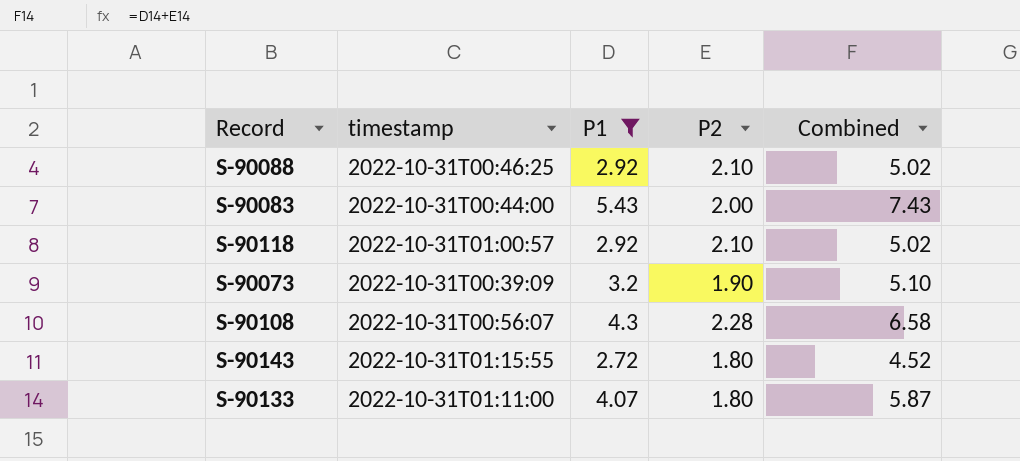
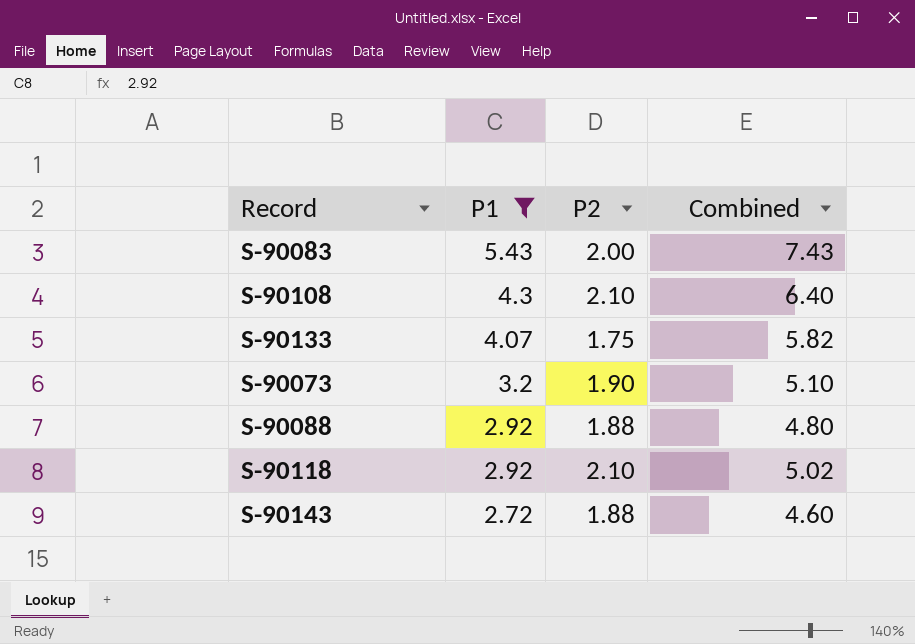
row order: none -> P1 descending
column timestamp | position: 2 -> none
S-90108 | P2: 2.28 -> 2.10
S-90108 | Combined: 6.58 -> 6.40
S-90133 | P2: 1.80 -> 1.75
S-90133 | Combined: 5.87 -> 5.82
S-90088 | P2: 2.10 -> 1.88
S-90088 | Combined: 5.02 -> 4.80
S-90143 | P2: 1.80 -> 1.88
S-90143 | Combined: 4.52 -> 4.60

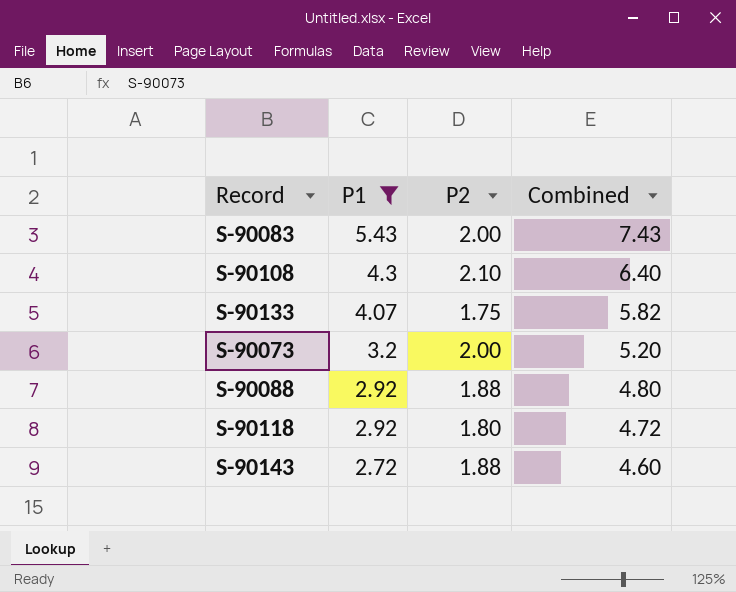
S-90073 | P2: 1.90 -> 2.00
S-90073 | Combined: 5.10 -> 5.20
S-90118 | P2: 2.10 -> 1.80
S-90118 | Combined: 5.02 -> 4.72

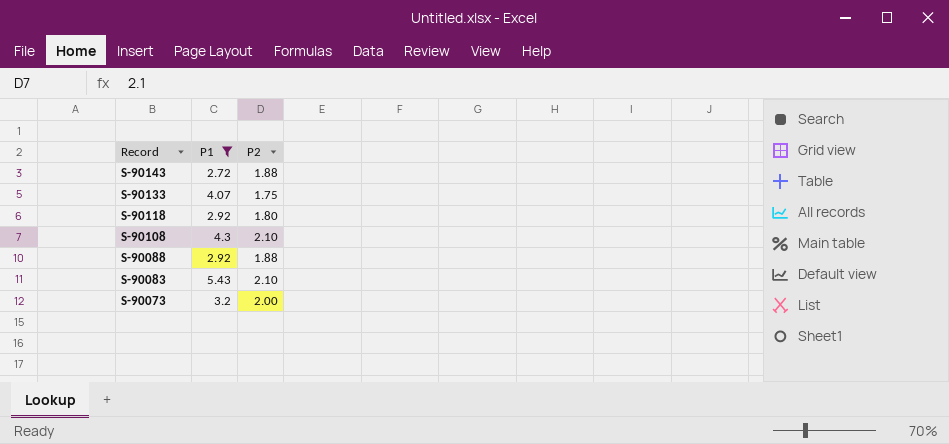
row order: P1 descending -> Record descending
column Combined | formula: [P1] + [P2] -> none
S-90083 | P2: 2.00 -> 2.10

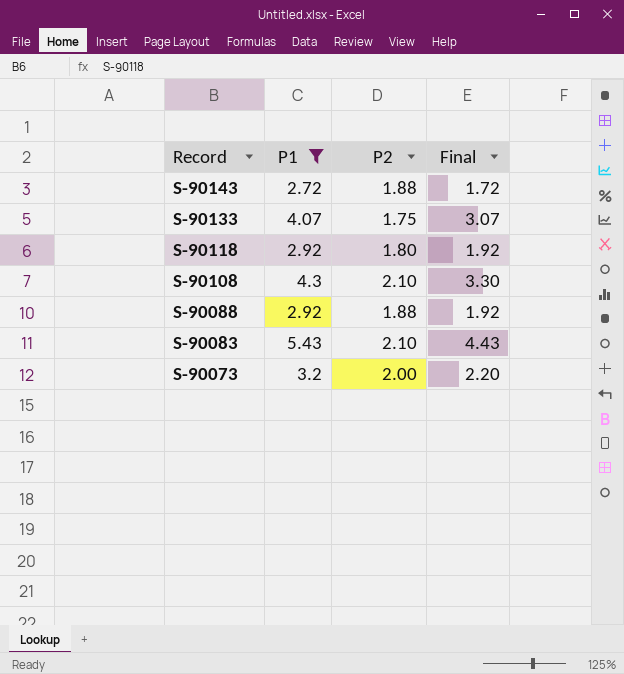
column Final | formula: none -> [P1] - 1

